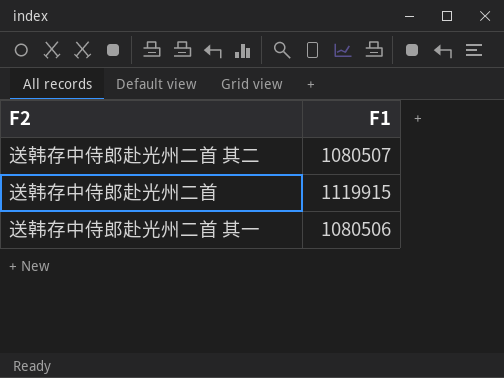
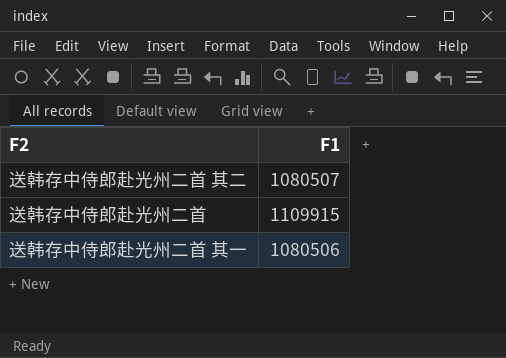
送韩存中侍郎赴光州二首 | F1: 1119915 -> 1109915

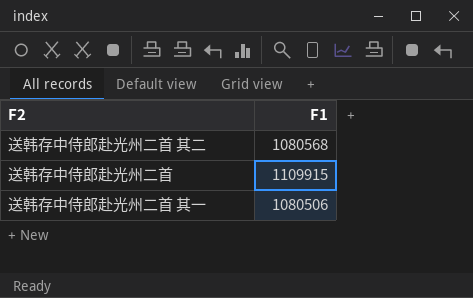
送韩存中侍郎赴光州二首 其二 | F1: 1080507 -> 1080568

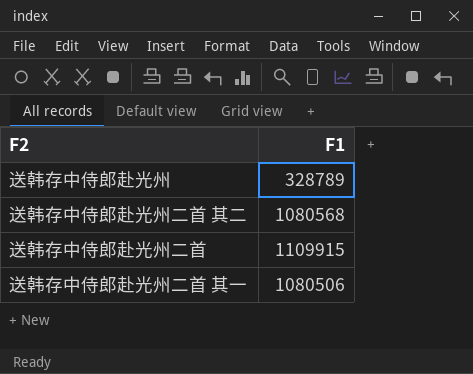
row 送韩存中侍郎赴光州: none -> 328789

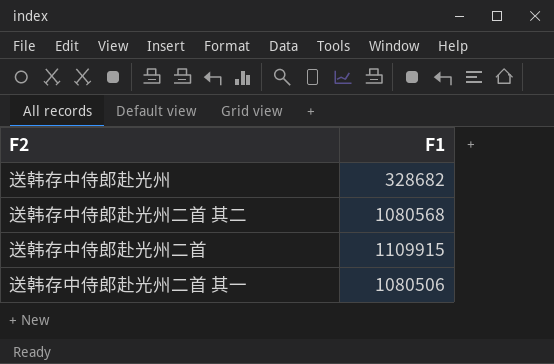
送韩存中侍郎赴光州 | F1: 328789 -> 328682

